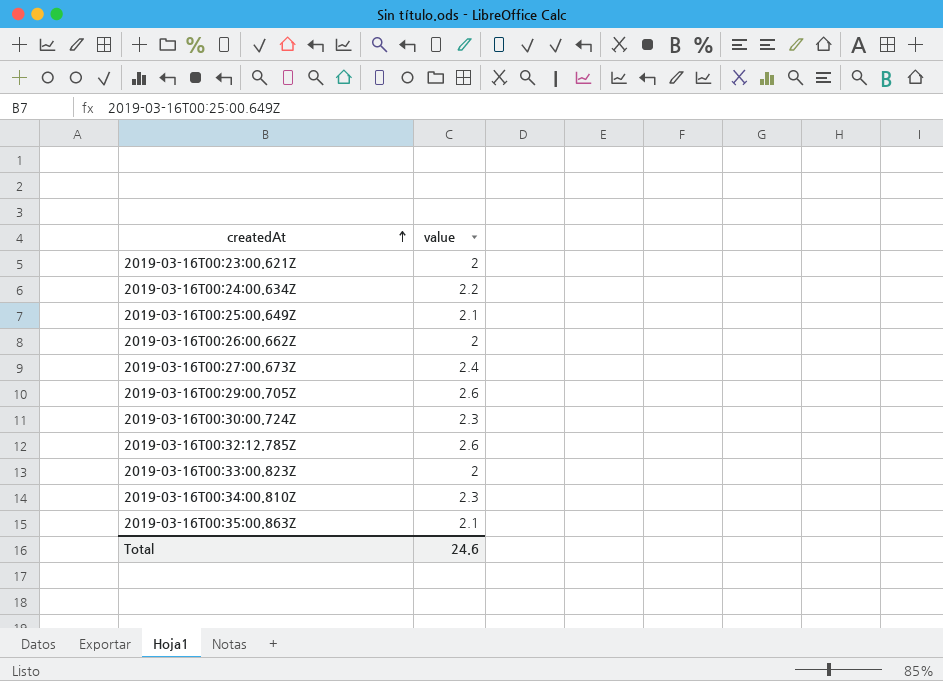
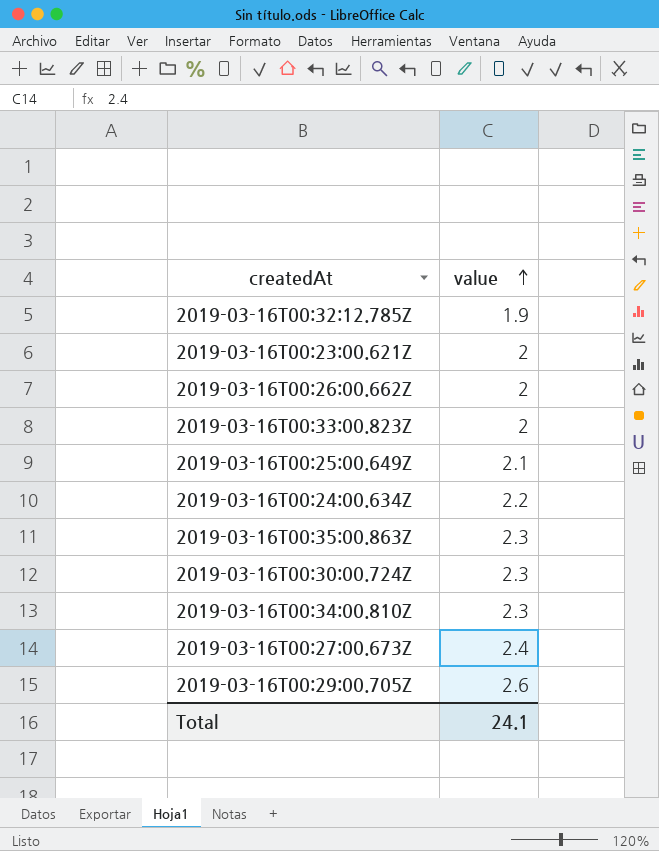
row order: createdAt ascending -> value ascending
2019-03-16T00:32:12.785Z | value: 2.6 -> 1.9
2019-03-16T00:35:00.863Z | value: 2.1 -> 2.3
Total | value: 24.6 -> 24.1

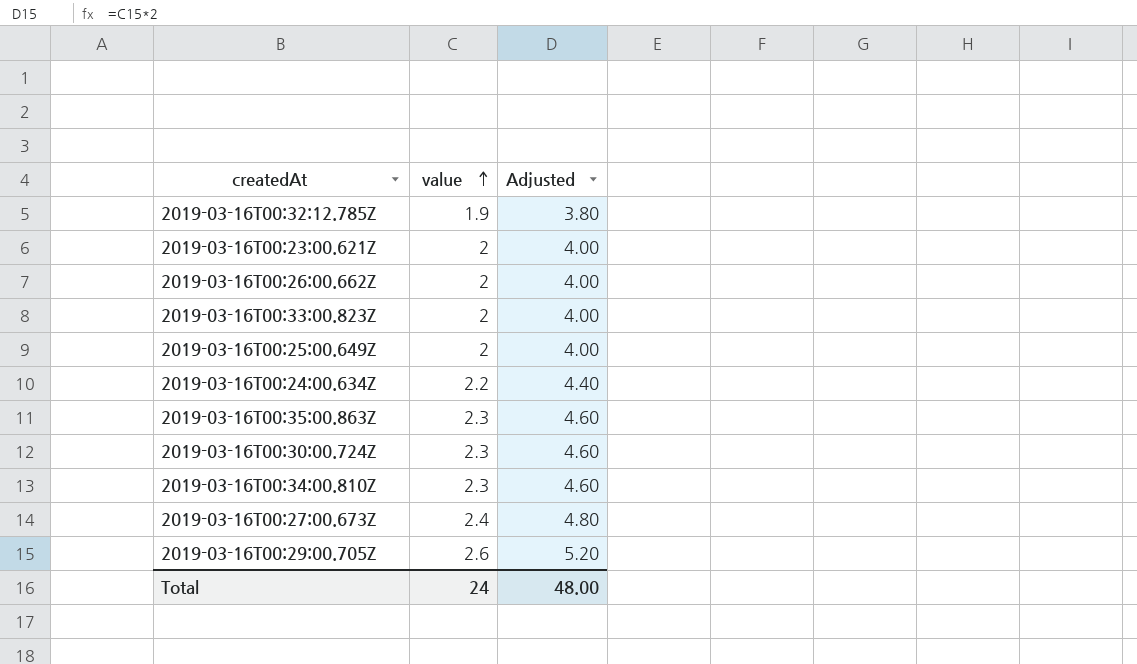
column Adjusted | formula: none -> [value] * 2
2019-03-16T00:25:00.649Z | value: 2.1 -> 2
Total | value: 24.1 -> 24

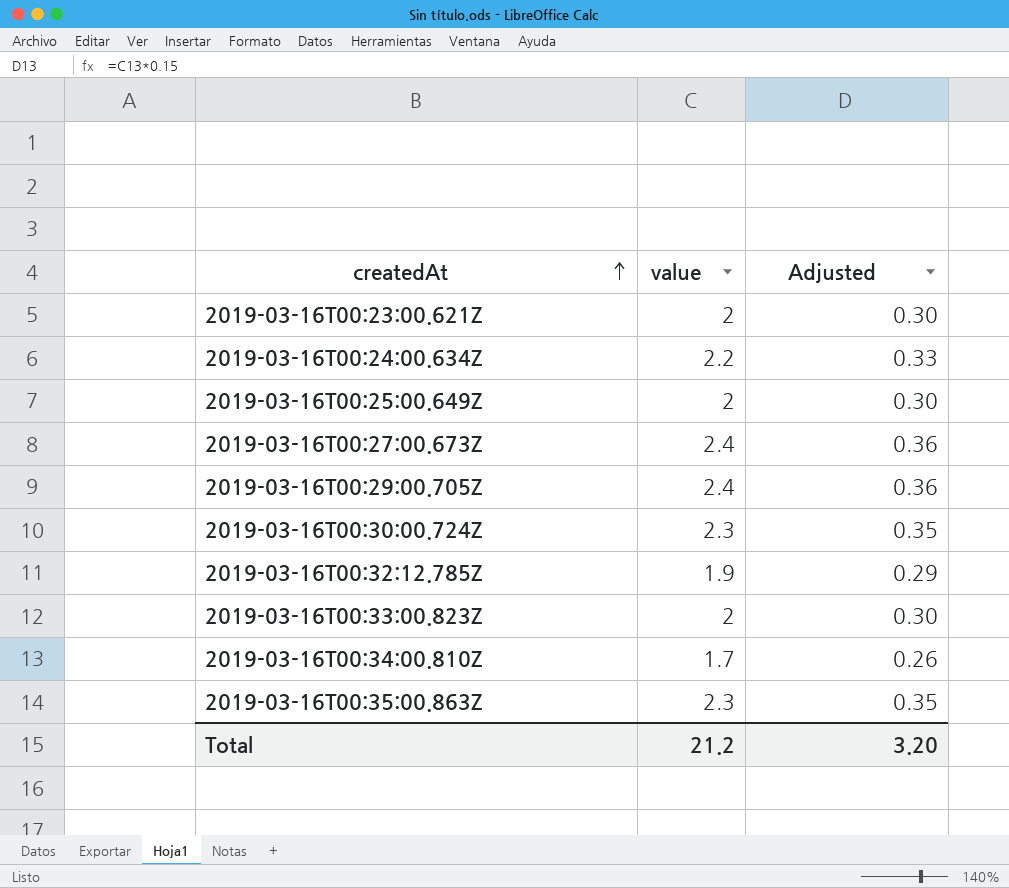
row order: value ascending -> createdAt ascending
column Adjusted | formula: [value] * 2 -> [value] * 0.15
row 2019-03-16T00:26:00.662Z: 2 | 4.00 -> none
2019-03-16T00:29:00.705Z | value: 2.6 -> 2.4
2019-03-16T00:34:00.810Z | value: 2.3 -> 1.7
Total | value: 24 -> 21.2
Total | Adjusted: 48.00 -> 3.20

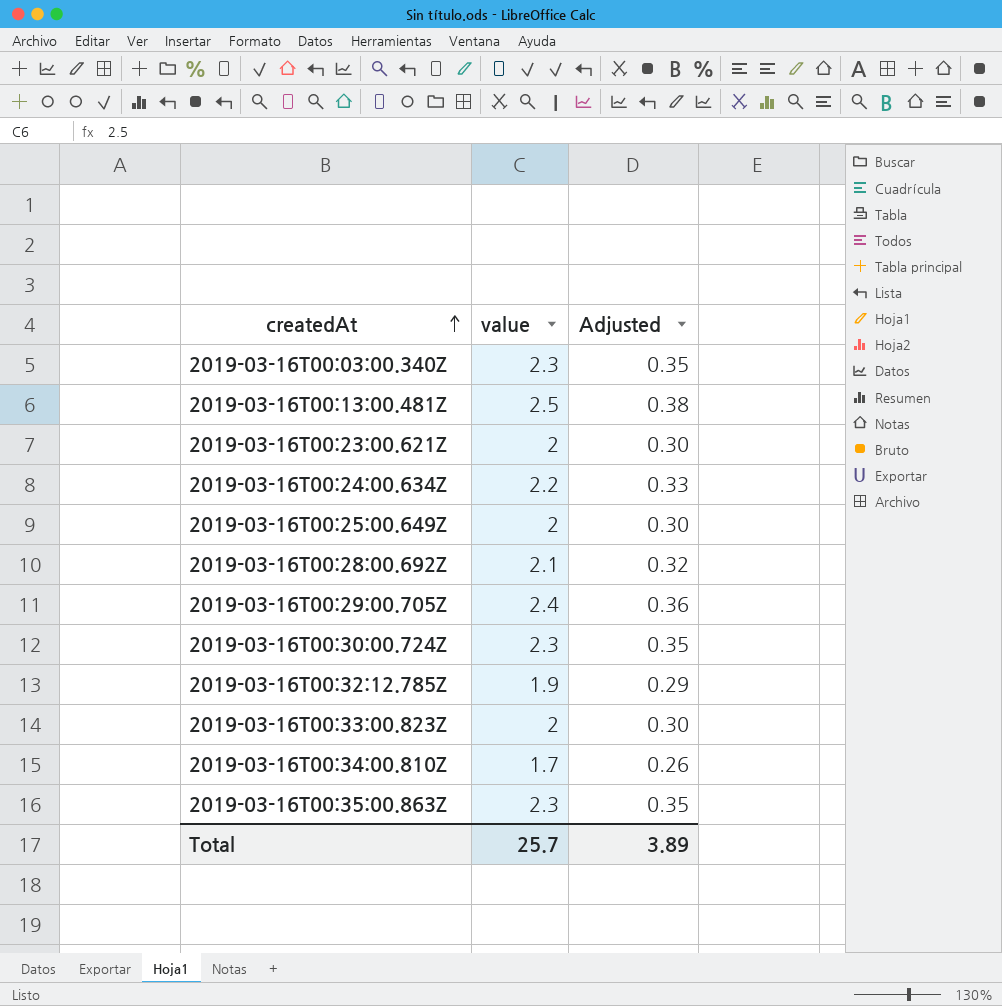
row 2019-03-16T00:27:00.673Z: 2.4 | 0.36 -> none
row 2019-03-16T00:03:00.340Z: none -> 2.3 | 0.35
row 2019-03-16T00:13:00.481Z: none -> 2.5 | 0.38
row 2019-03-16T00:28:00.692Z: none -> 2.1 | 0.32
Total | value: 21.2 -> 25.7
Total | Adjusted: 3.20 -> 3.89

